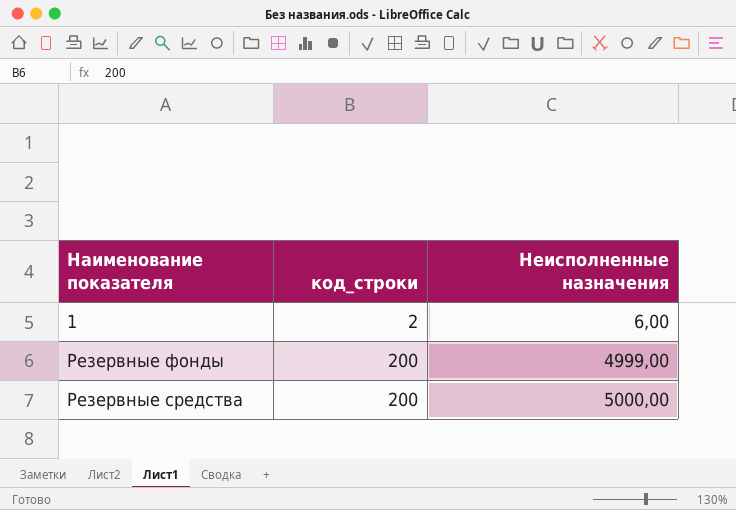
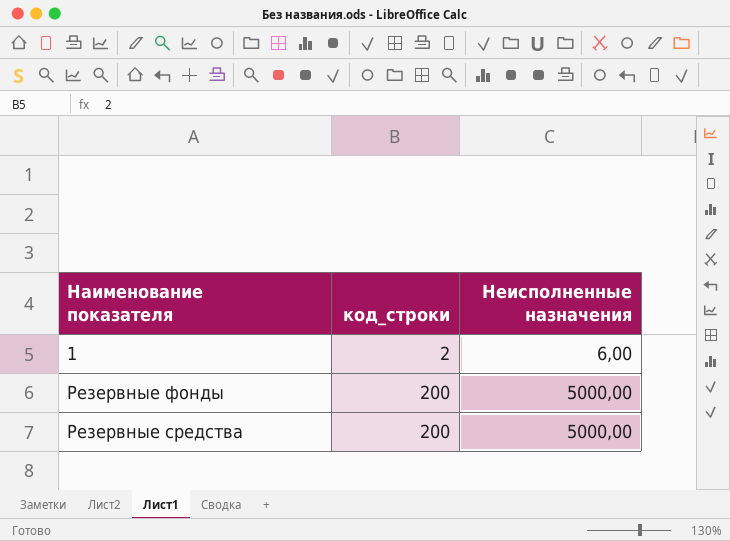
Резервные фонды | Неисполненные назначения: 4999,00 -> 5000,00

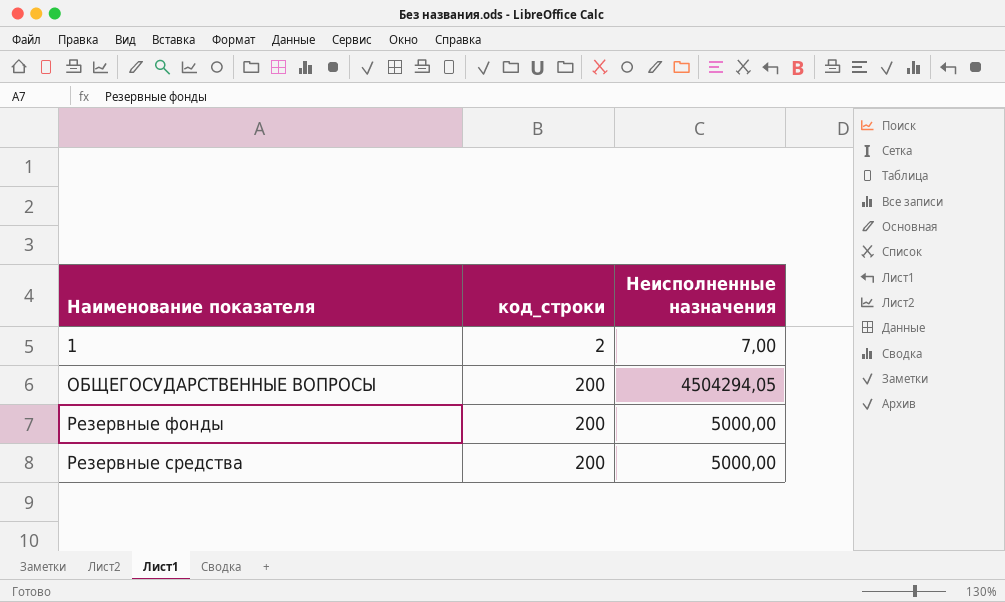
1 | Неисполненные назначения: 6,00 -> 7,00
row ОБЩЕГОСУДАРСТВЕННЫЕ ВОПРОСЫ: none -> 200 | 4504294,05

